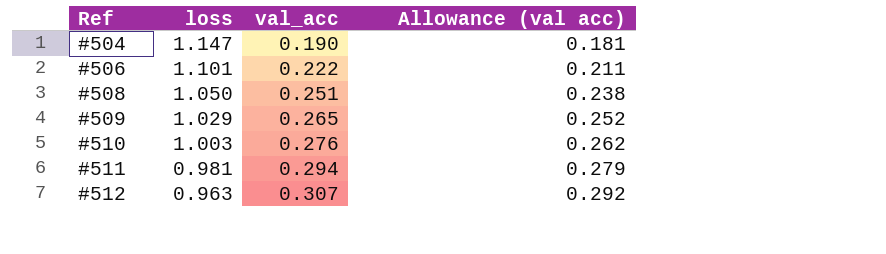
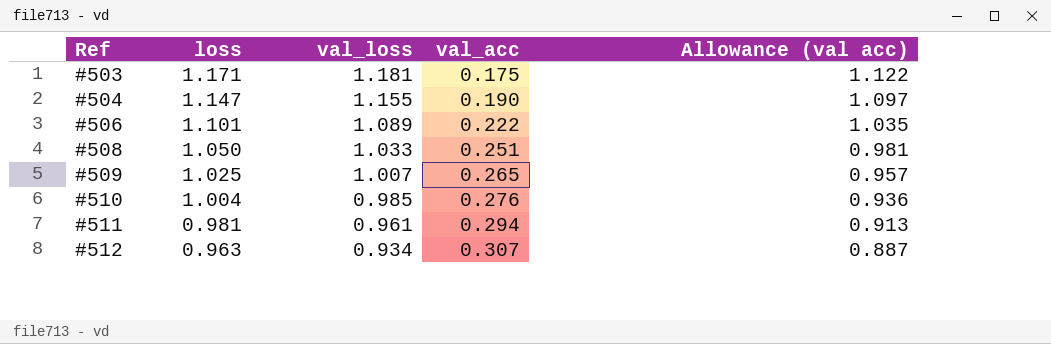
column val_loss | position: none -> 3
column Allowance (val acc) | formula: [val_acc] * 0.95 -> [val_loss] * 0.95
row #503: none -> 1.171 | 1.181 | 0.175 | 1.122
#509 | loss: 1.029 -> 1.025
#510 | loss: 1.003 -> 1.004

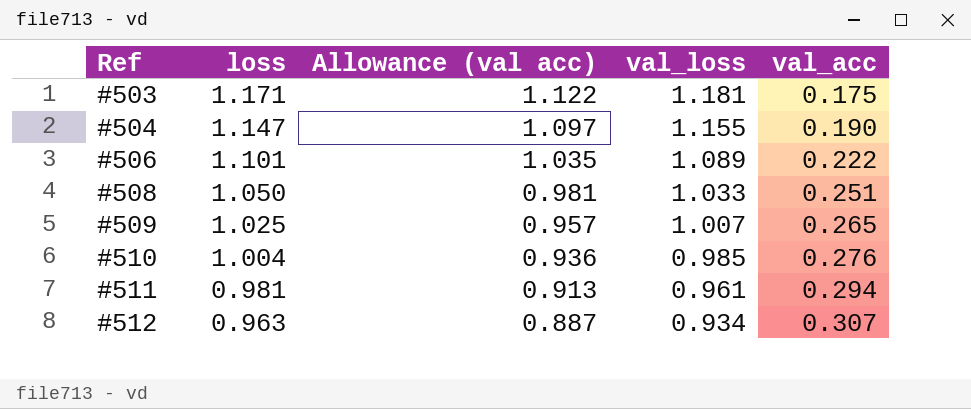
column Allowance (val acc) | position: 5 -> 3

